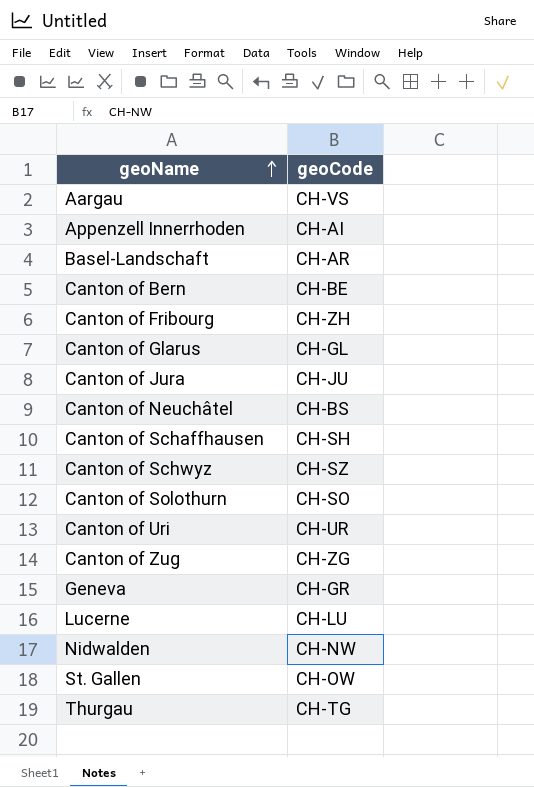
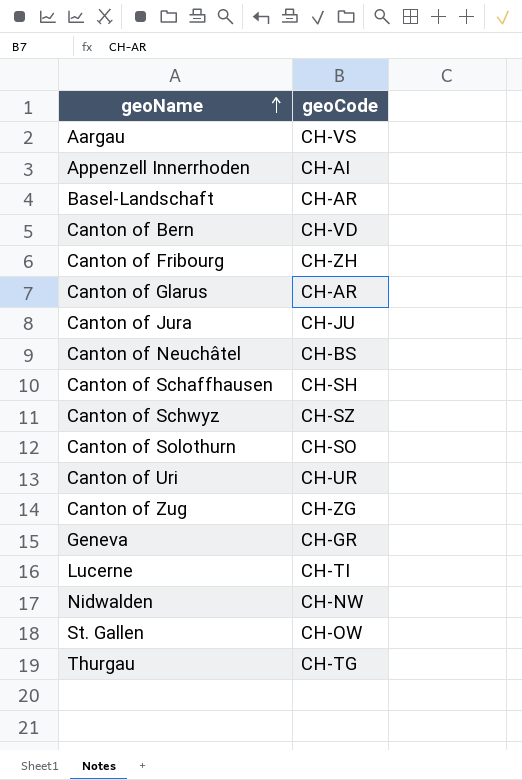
Canton of Bern | geoCode: CH-BE -> CH-VD
Canton of Glarus | geoCode: CH-GL -> CH-AR
Lucerne | geoCode: CH-LU -> CH-TI

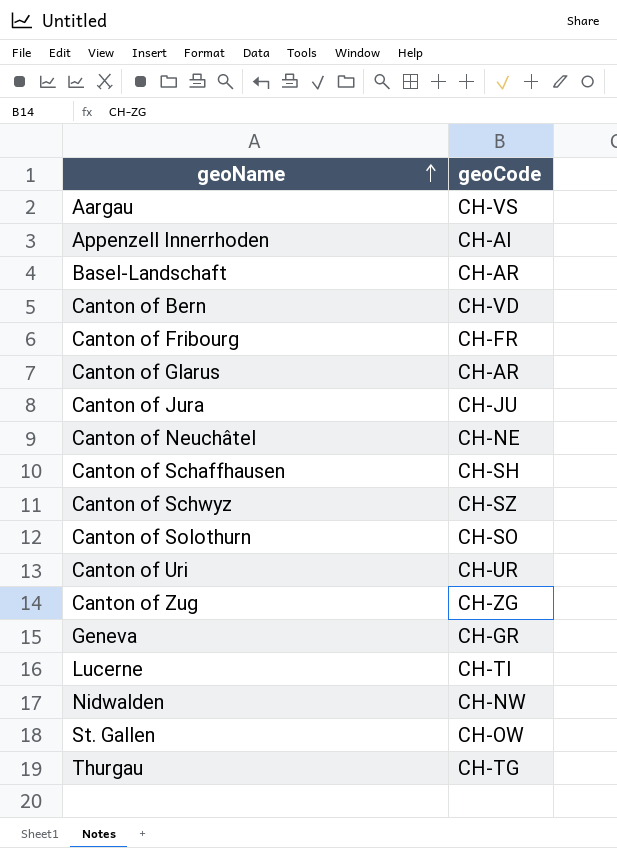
Canton of Fribourg | geoCode: CH-ZH -> CH-FR
Canton of Neuchâtel | geoCode: CH-BS -> CH-NE

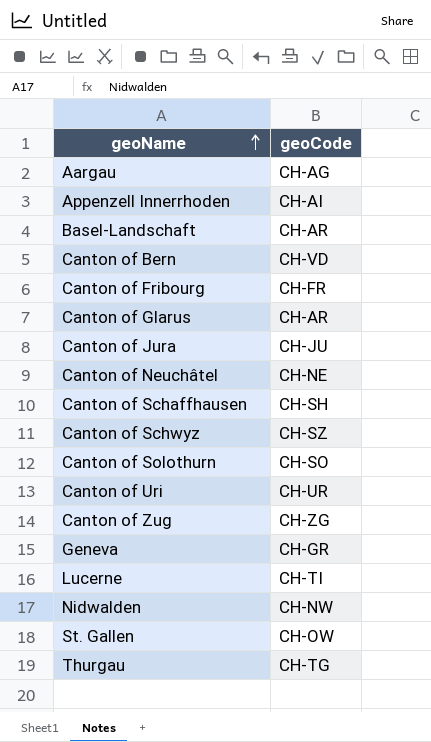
Aargau | geoCode: CH-VS -> CH-AG

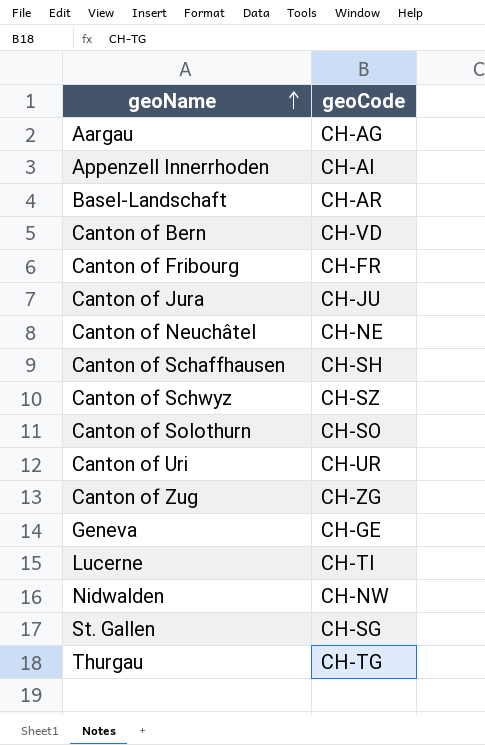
row Canton of Glarus: CH-AR -> none
Geneva | geoCode: CH-GR -> CH-GE
St. Gallen | geoCode: CH-OW -> CH-SG

